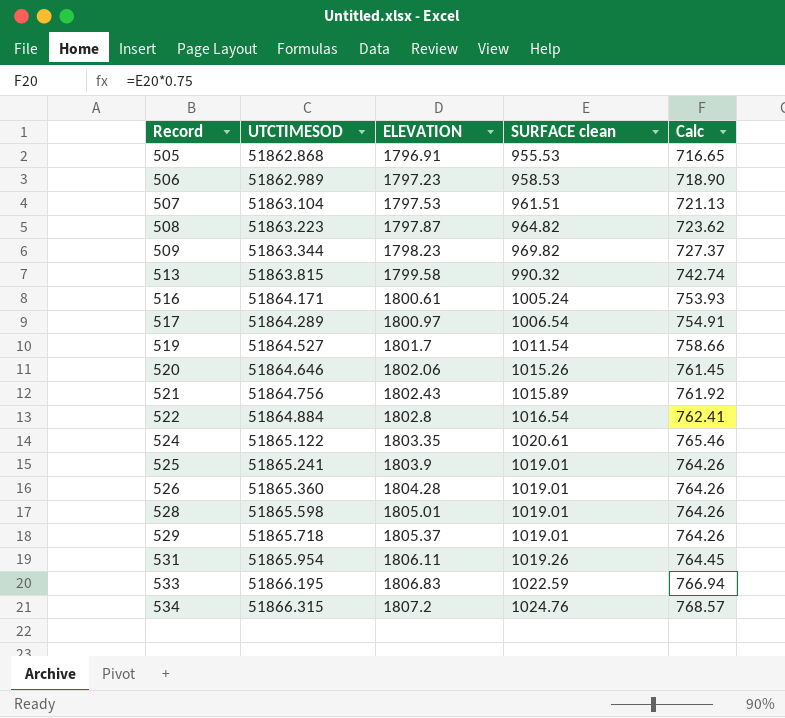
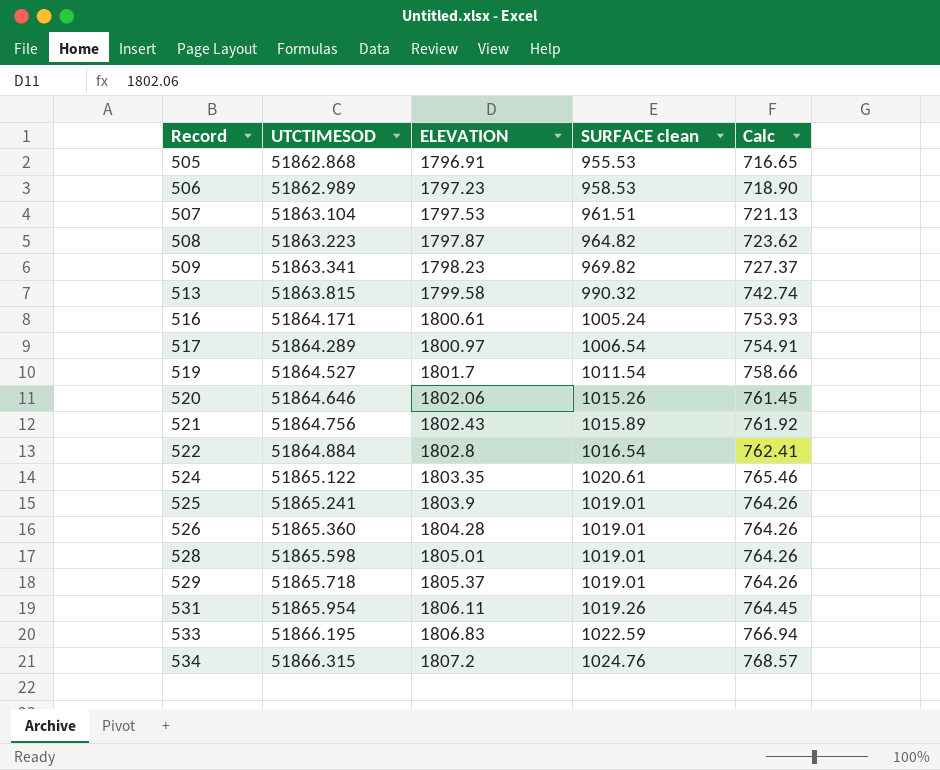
509 | UTCTIMESOD: 51863.344 -> 51863.341

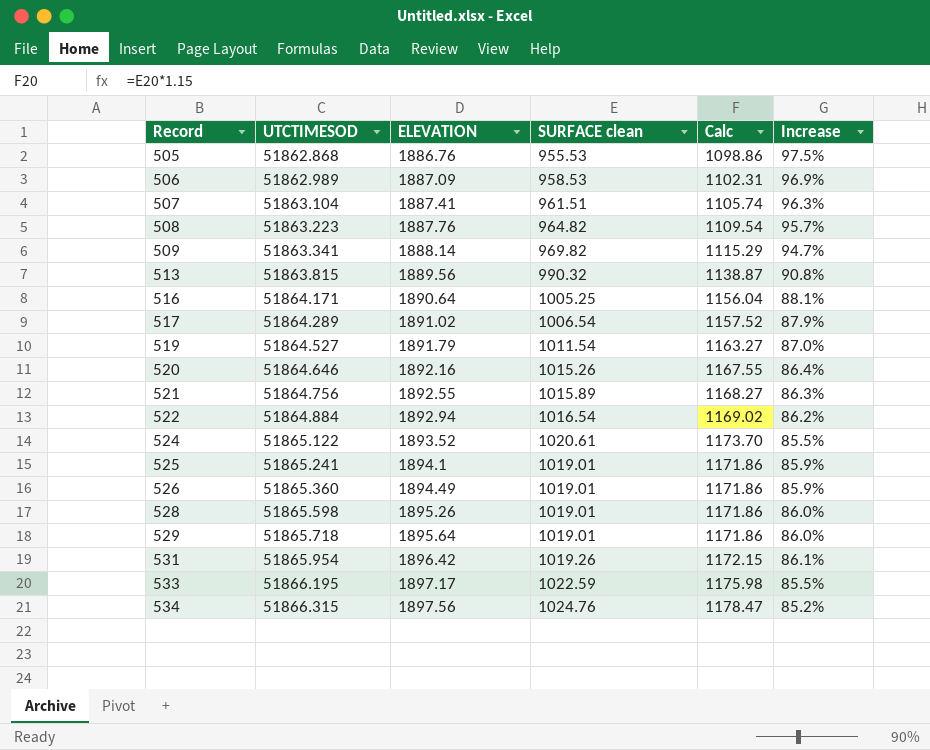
column Calc | formula: [SURFACE clean] * 0.75 -> [SURFACE clean] * 1.15
column Increase | formula: none -> ([ELEVATION] - [SURFACE clean]) / [SURFACE clean]
505 | ELEVATION: 1796.91 -> 1886.76
506 | ELEVATION: 1797.23 -> 1887.09
507 | ELEVATION: 1797.53 -> 1887.41
508 | ELEVATION: 1797.87 -> 1887.76
509 | ELEVATION: 1798.23 -> 1888.14
513 | ELEVATION: 1799.58 -> 1889.56
516 | ELEVATION: 1800.61 -> 1890.64
516 | SURFACE clean: 1005.24 -> 1005.25
517 | ELEVATION: 1800.97 -> 1891.02
519 | ELEVATION: 1801.7 -> 1891.79
520 | ELEVATION: 1802.06 -> 1892.16
521 | ELEVATION: 1802.43 -> 1892.55
522 | ELEVATION: 1802.8 -> 1892.94
524 | ELEVATION: 1803.35 -> 1893.52
525 | ELEVATION: 1803.9 -> 1894.1
526 | ELEVATION: 1804.28 -> 1894.49
528 | ELEVATION: 1805.01 -> 1895.26
529 | ELEVATION: 1805.37 -> 1895.64
531 | ELEVATION: 1806.11 -> 1896.42
533 | ELEVATION: 1806.83 -> 1897.17
534 | ELEVATION: 1807.2 -> 1897.56

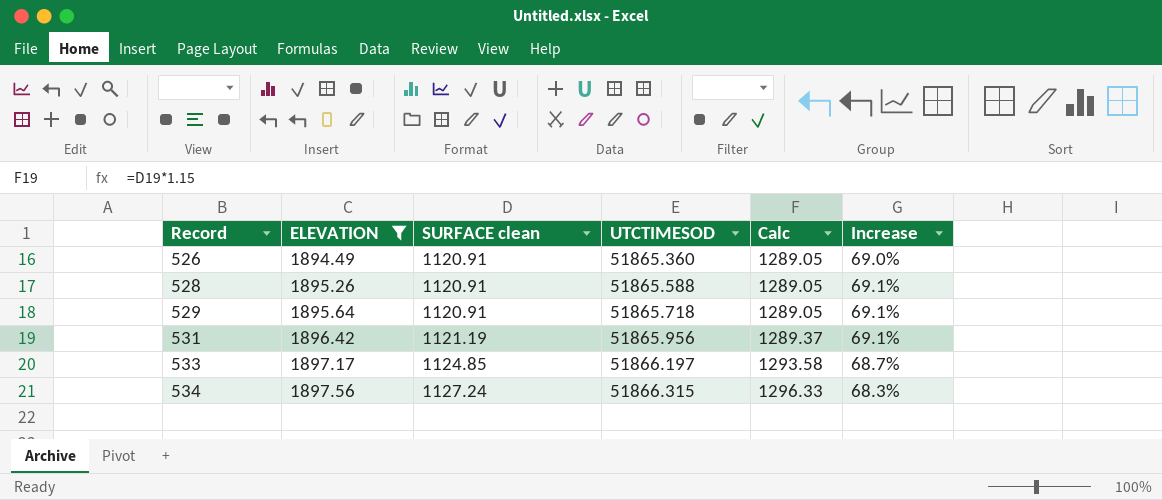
filter: none -> ELEVATION >= 1894.49
column UTCTIMESOD | position: 2 -> 4
526 | SURFACE clean: 1019.01 -> 1120.91
526 | Calc: 1171.86 -> 1289.05
526 | Increase: 85.9% -> 69.0%
528 | SURFACE clean: 1019.01 -> 1120.91
528 | UTCTIMESOD: 51865.598 -> 51865.588
528 | Calc: 1171.86 -> 1289.05
528 | Increase: 86.0% -> 69.1%
529 | SURFACE clean: 1019.01 -> 1120.91
529 | Calc: 1171.86 -> 1289.05
529 | Increase: 86.0% -> 69.1%
531 | SURFACE clean: 1019.26 -> 1121.19
531 | UTCTIMESOD: 51865.954 -> 51865.956
531 | Calc: 1172.15 -> 1289.37
531 | Increase: 86.1% -> 69.1%
533 | SURFACE clean: 1022.59 -> 1124.85
533 | UTCTIMESOD: 51866.195 -> 51866.197
533 | Calc: 1175.98 -> 1293.58
533 | Increase: 85.5% -> 68.7%
534 | SURFACE clean: 1024.76 -> 1127.24
534 | Calc: 1178.47 -> 1296.33
534 | Increase: 85.2% -> 68.3%

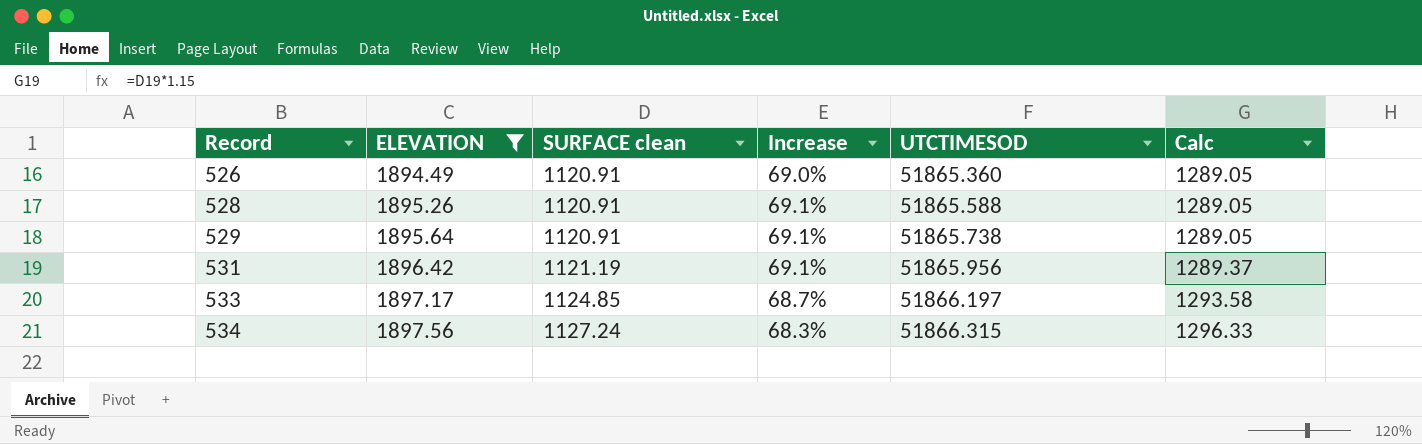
column Increase | position: 6 -> 4
529 | UTCTIMESOD: 51865.718 -> 51865.738

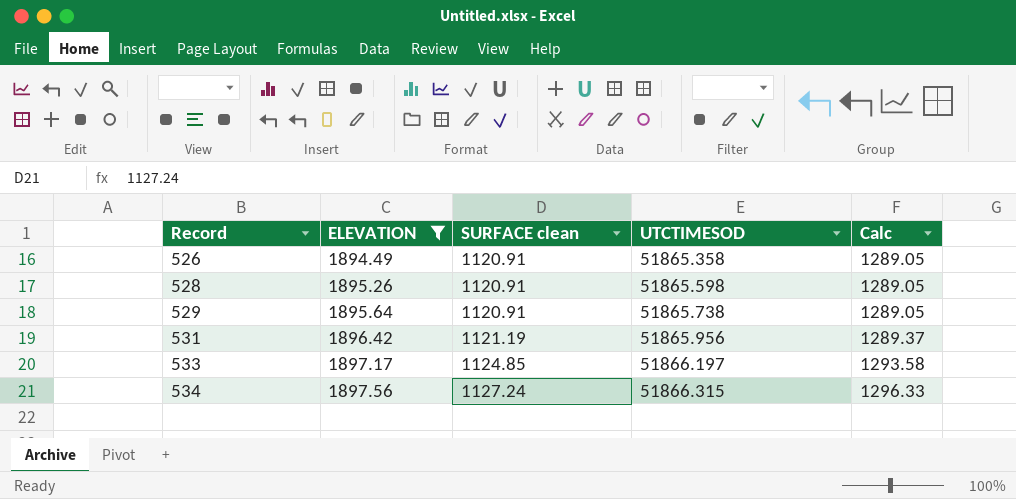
column Increase | formula: ([ELEVATION] - [SURFACE clean]) / [SURFACE clean] -> none
526 | UTCTIMESOD: 51865.360 -> 51865.358
528 | UTCTIMESOD: 51865.588 -> 51865.598

